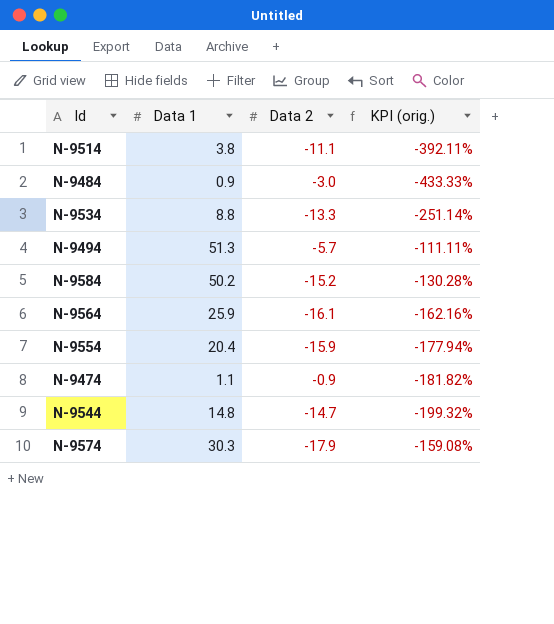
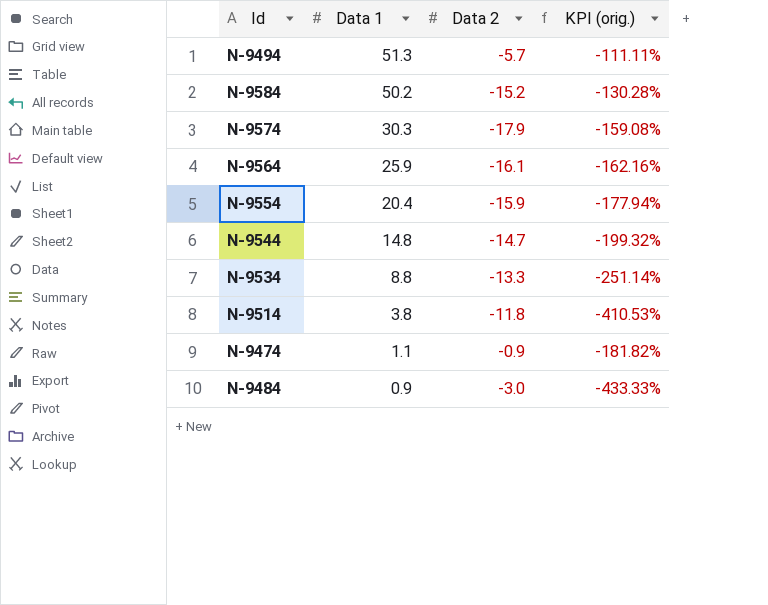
row order: none -> Data 1 descending
N-9514 | Data 2: -11.1 -> -11.8
N-9514 | KPI (orig.): -392.11% -> -410.53%

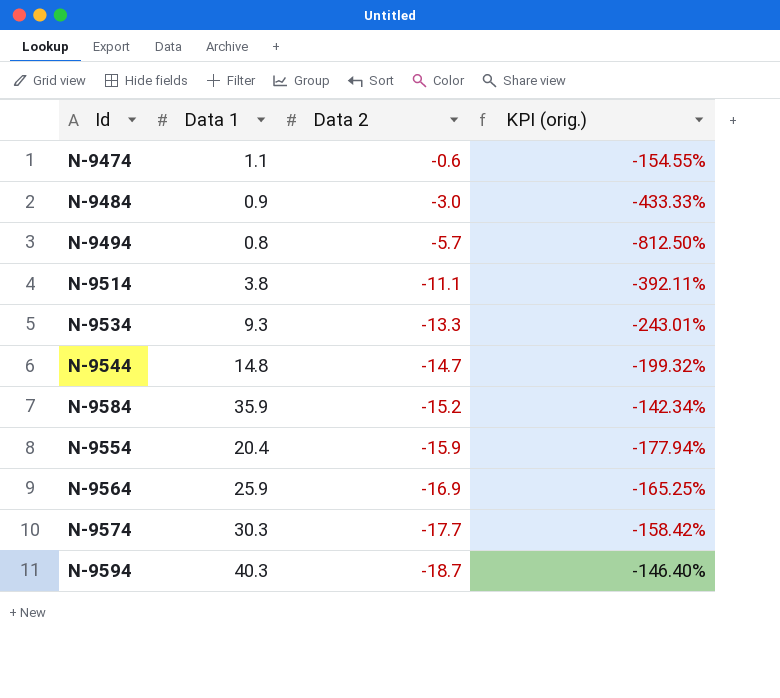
row order: Data 1 descending -> Data 2 descending
N-9474 | Data 2: -0.9 -> -0.6
N-9474 | KPI (orig.): -181.82% -> -154.55%
N-9494 | Data 1: 51.3 -> 0.8
N-9494 | KPI (orig.): -111.11% -> -812.50%
N-9514 | Data 2: -11.8 -> -11.1
N-9514 | KPI (orig.): -410.53% -> -392.11%
N-9534 | Data 1: 8.8 -> 9.3
N-9534 | KPI (orig.): -251.14% -> -243.01%
N-9584 | Data 1: 50.2 -> 35.9
N-9584 | KPI (orig.): -130.28% -> -142.34%
N-9564 | Data 2: -16.1 -> -16.9
N-9564 | KPI (orig.): -162.16% -> -165.25%
N-9574 | Data 2: -17.9 -> -17.7
N-9574 | KPI (orig.): -159.08% -> -158.42%
row N-9594: none -> 40.3 | -18.7 | -146.40%

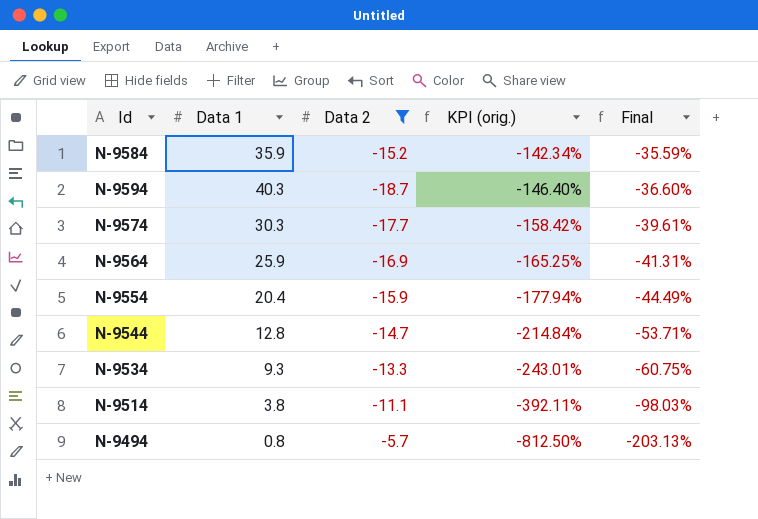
filter: none -> Data 2 <= -5.7
row order: Data 2 descending -> KPI (orig.) descending
column Final | formula: none -> [KPI (orig.)] * 0.25
N-9544 | Data 1: 14.8 -> 12.8
N-9544 | KPI (orig.): -199.32% -> -214.84%

